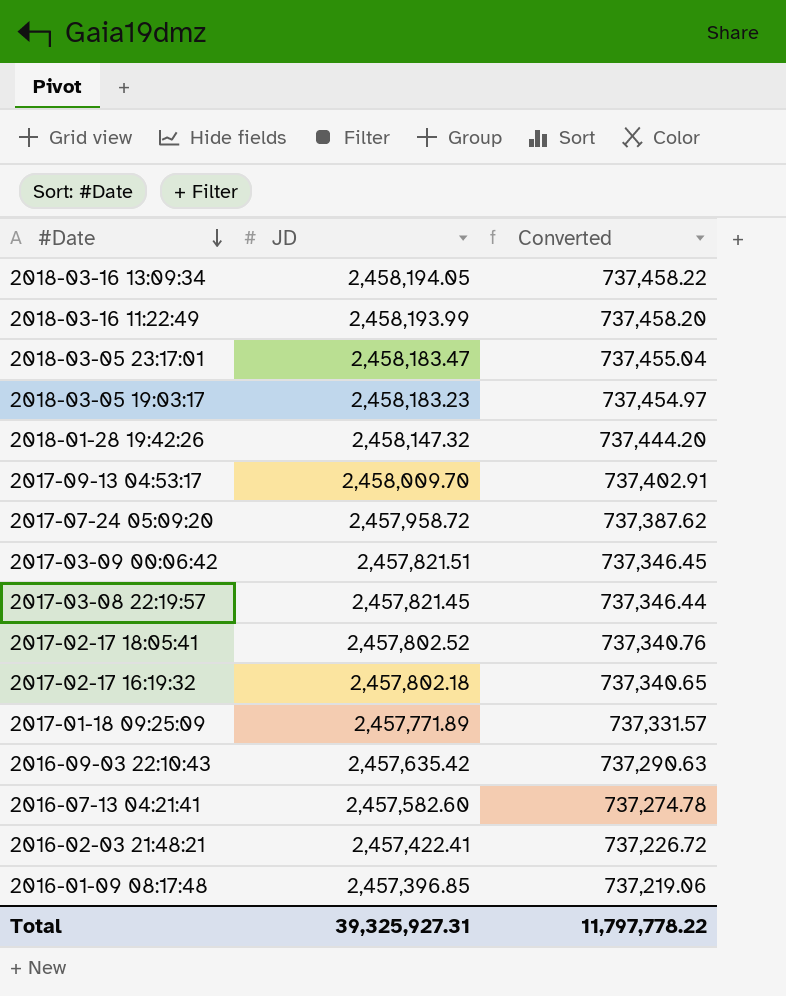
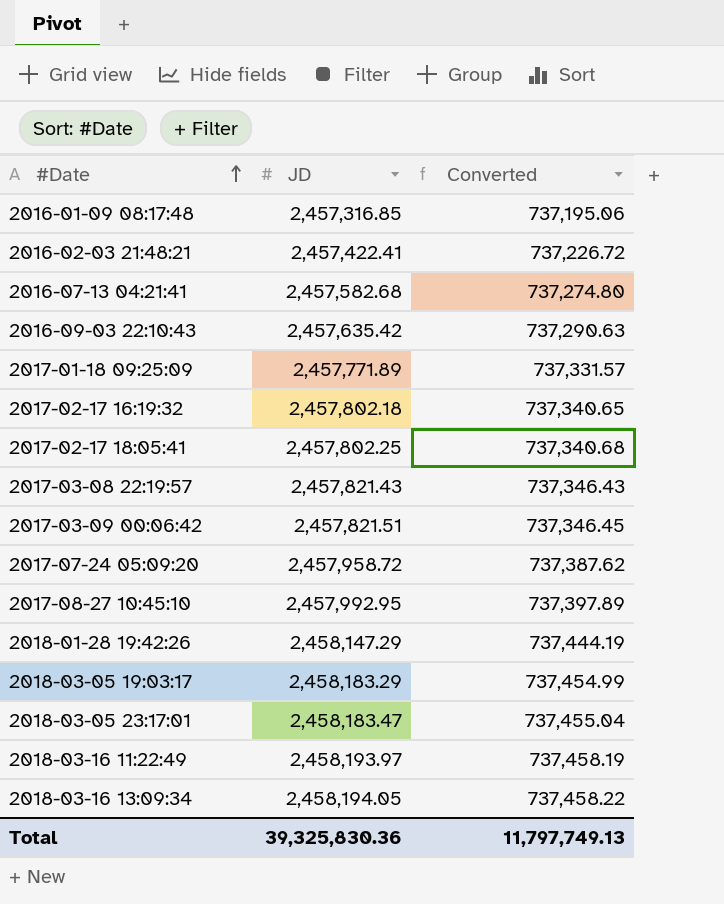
row order: #Date descending -> #Date ascending
row 2017-09-13 04:53:17: 2,458,009.70 | 737,402.91 -> none
2016-01-09 08:17:48 | JD: 2,457,396.85 -> 2,457,316.85
2016-01-09 08:17:48 | Converted: 737,219.06 -> 737,195.06
2016-07-13 04:21:41 | JD: 2,457,582.60 -> 2,457,582.68
2016-07-13 04:21:41 | Converted: 737,274.78 -> 737,274.80
2017-02-17 18:05:41 | JD: 2,457,802.52 -> 2,457,802.25
2017-02-17 18:05:41 | Converted: 737,340.76 -> 737,340.68
2017-03-08 22:19:57 | JD: 2,457,821.45 -> 2,457,821.43
2017-03-08 22:19:57 | Converted: 737,346.44 -> 737,346.43
row 2017-08-27 10:45:10: none -> 2,457,992.95 | 737,397.89
2018-01-28 19:42:26 | JD: 2,458,147.32 -> 2,458,147.29
2018-01-28 19:42:26 | Converted: 737,444.20 -> 737,444.19
2018-03-05 19:03:17 | JD: 2,458,183.23 -> 2,458,183.29
2018-03-05 19:03:17 | Converted: 737,454.97 -> 737,454.99
2018-03-16 11:22:49 | JD: 2,458,193.99 -> 2,458,193.97
2018-03-16 11:22:49 | Converted: 737,458.20 -> 737,458.19
Total | JD: 39,325,927.31 -> 39,325,830.36
Total | Converted: 11,797,778.22 -> 11,797,749.13

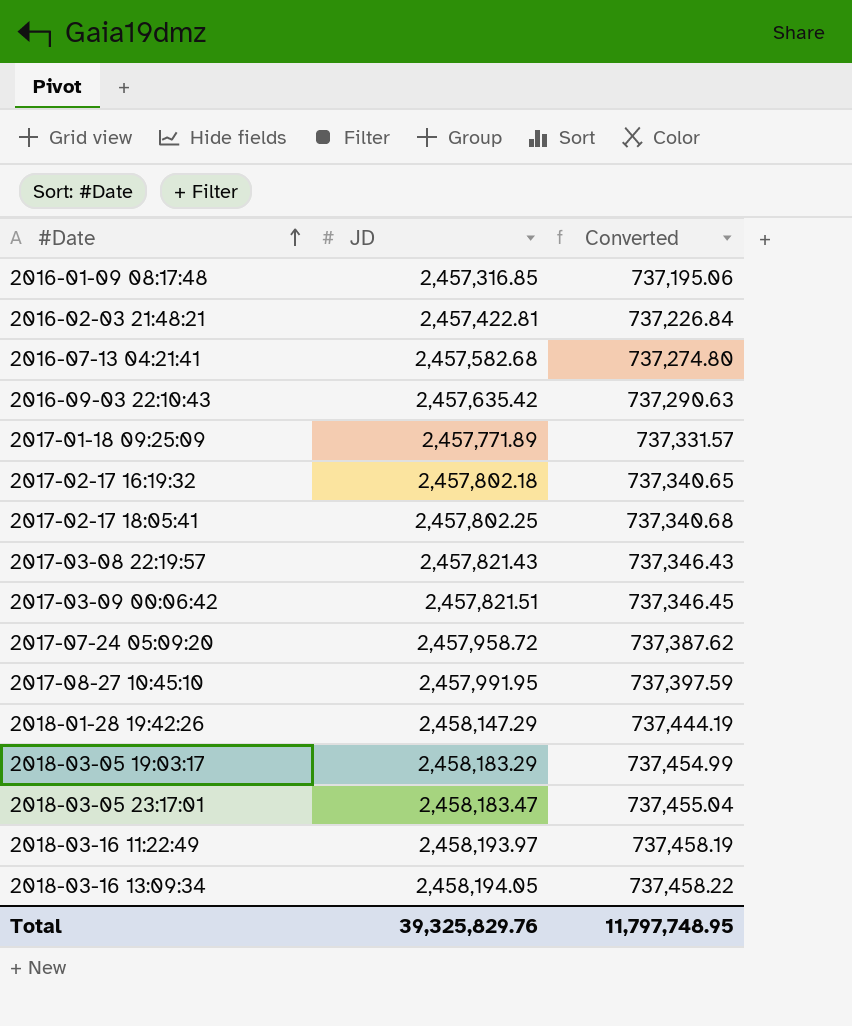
2016-02-03 21:48:21 | JD: 2,457,422.41 -> 2,457,422.81
2016-02-03 21:48:21 | Converted: 737,226.72 -> 737,226.84
2017-08-27 10:45:10 | JD: 2,457,992.95 -> 2,457,991.95
2017-08-27 10:45:10 | Converted: 737,397.89 -> 737,397.59
Total | JD: 39,325,830.36 -> 39,325,829.76
Total | Converted: 11,797,749.13 -> 11,797,748.95

